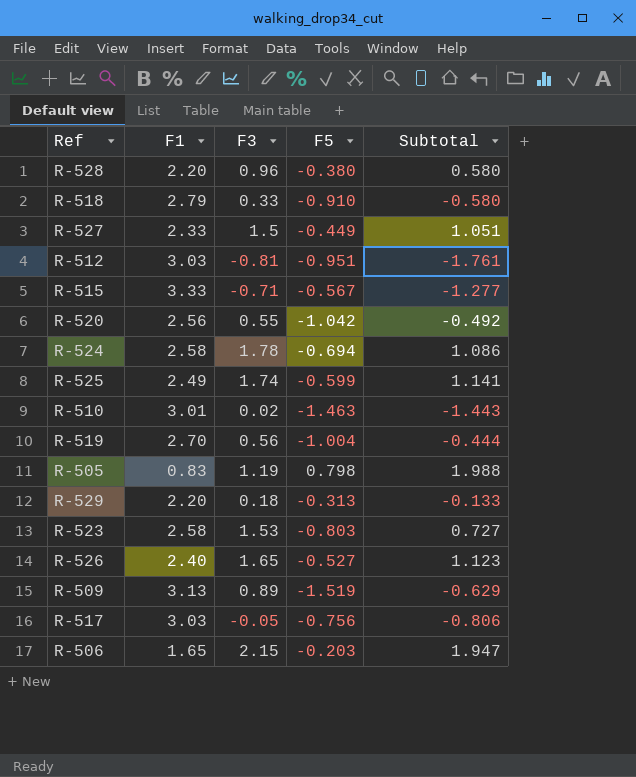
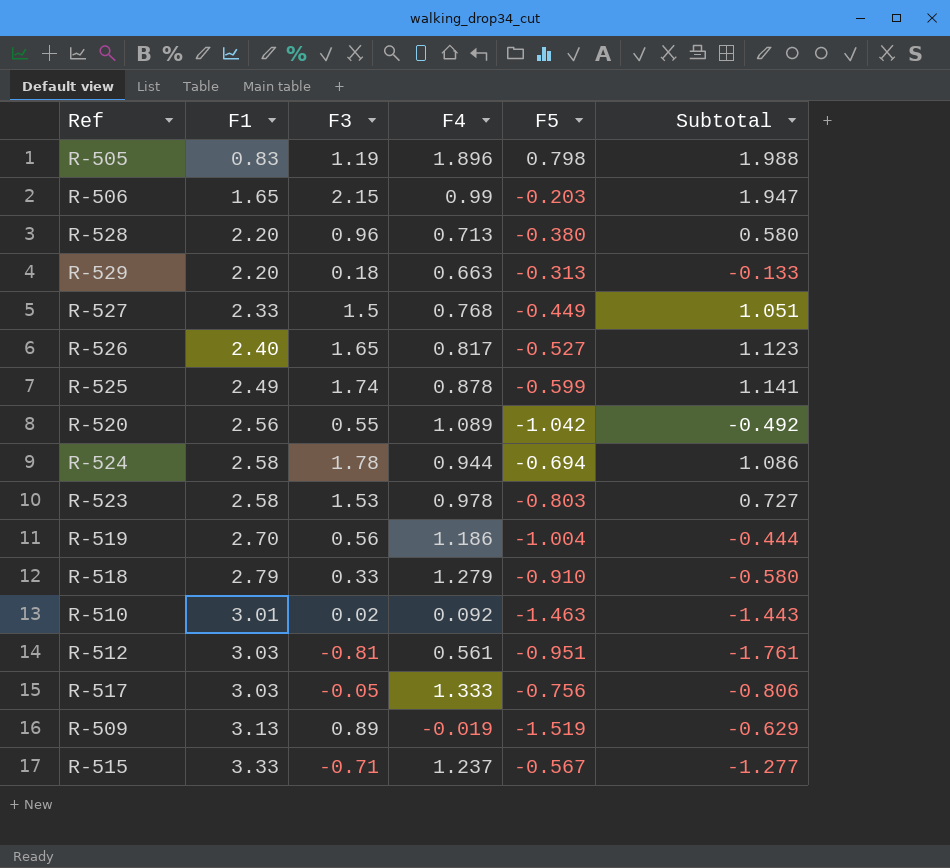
row order: none -> F1 ascending
column F4 | position: none -> 4

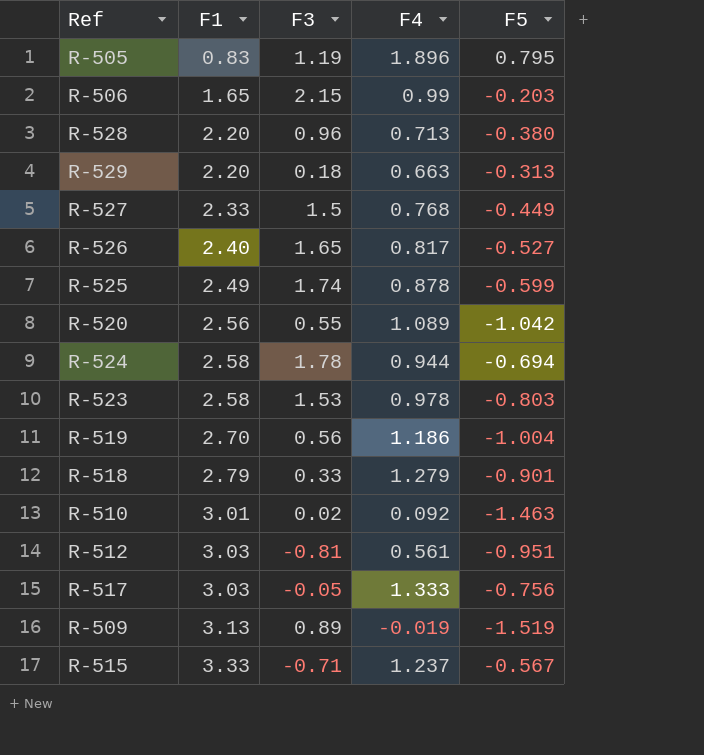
column Subtotal | formula: [F3] + [F5] -> none
R-505 | F5: 0.798 -> 0.795
R-518 | F5: -0.910 -> -0.901

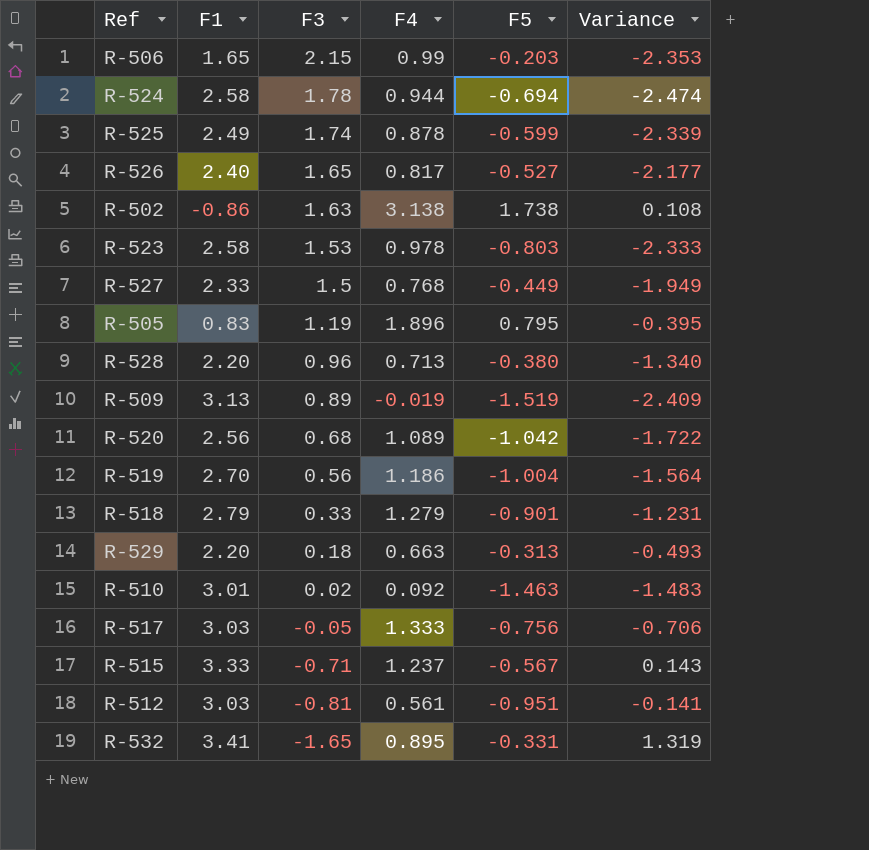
row order: F1 ascending -> F3 descending
column Variance | formula: none -> [F5] - [F3]
row R-502: none -> -0.86 | 1.63 | 3.138 | 1.738 | 0.108
R-520 | F3: 0.55 -> 0.68
row R-532: none -> 3.41 | -1.65 | 0.895 | -0.331 | 1.319

